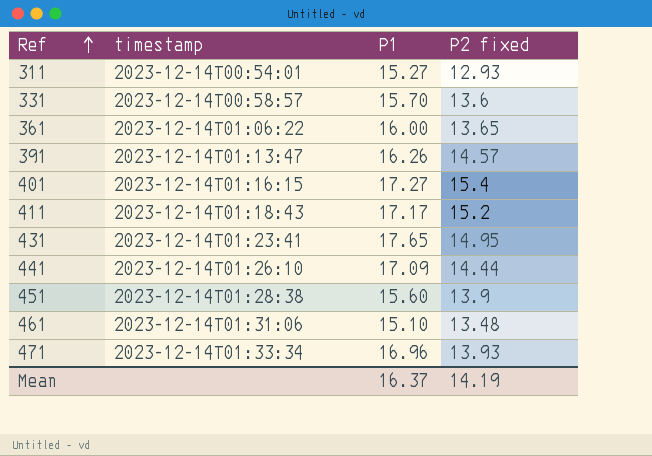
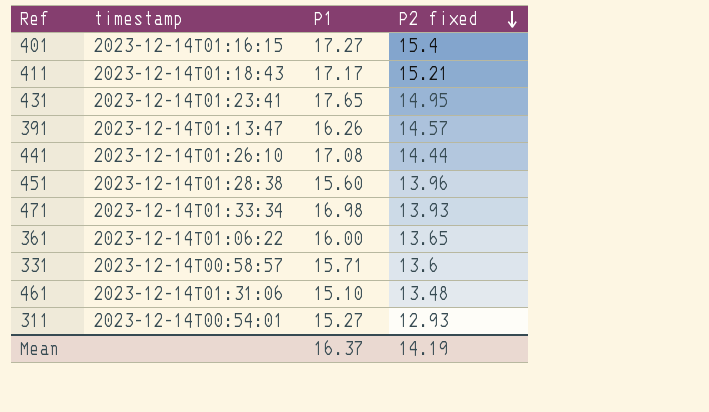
row order: Ref ascending -> P2 fixed descending
411 | P2 fixed: 15.2 -> 15.21
441 | P1: 17.09 -> 17.08
451 | P2 fixed: 13.9 -> 13.96
471 | P1: 16.96 -> 16.98
331 | P1: 15.70 -> 15.71

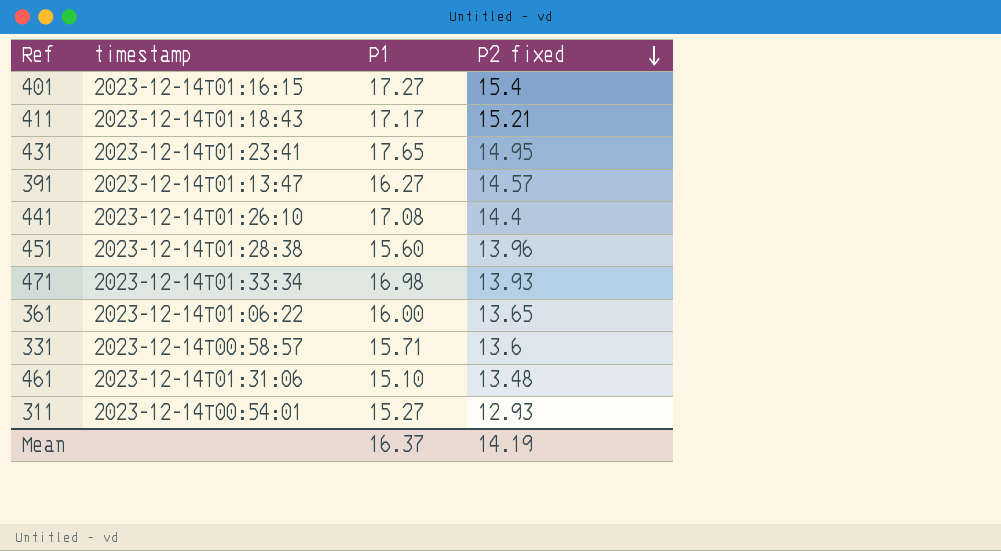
391 | P1: 16.26 -> 16.27
441 | P2 fixed: 14.44 -> 14.4

